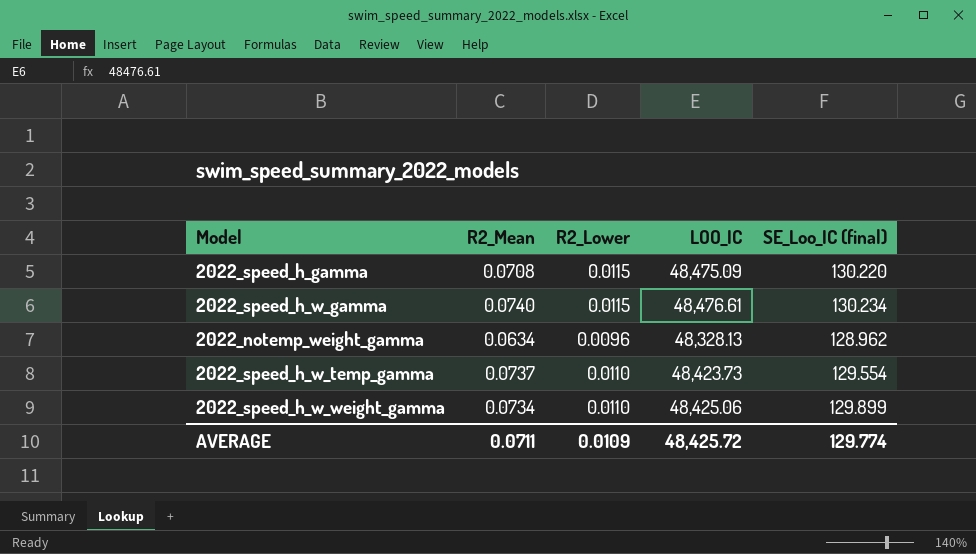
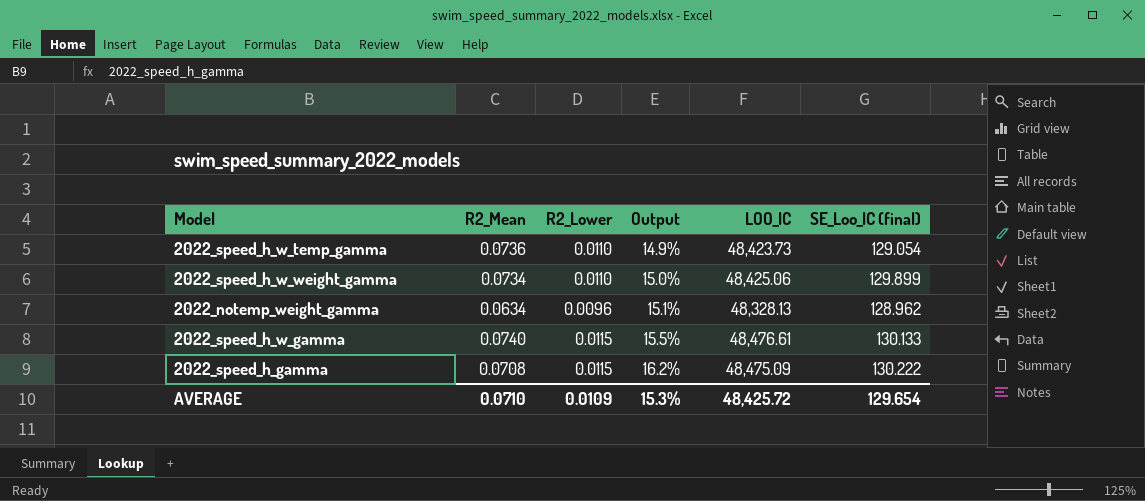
row order: none -> Output ascending
column Output | formula: none -> [R2_Lower] / [R2_Mean]
2022_speed_h_w_temp_gamma | R2_Mean: 0.0737 -> 0.0736
2022_speed_h_w_temp_gamma | SE_Loo_IC (final): 129.554 -> 129.054
2022_speed_h_w_gamma | SE_Loo_IC (final): 130.234 -> 130.133
2022_speed_h_gamma | SE_Loo_IC (final): 130.220 -> 130.222
AVERAGE | R2_Mean: 0.0711 -> 0.0710
AVERAGE | SE_Loo_IC (final): 129.774 -> 129.654

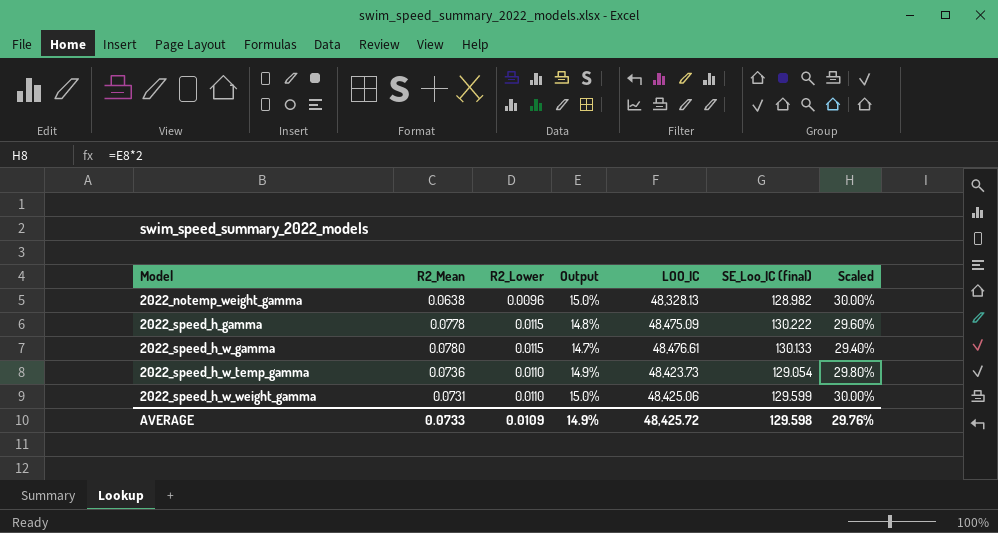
row order: Output ascending -> Model ascending
column Scaled | formula: none -> [Output] * 2
2022_notemp_weight_gamma | R2_Mean: 0.0634 -> 0.0638
2022_notemp_weight_gamma | Output: 15.1% -> 15.0%
2022_notemp_weight_gamma | SE_Loo_IC (final): 128.962 -> 128.982
2022_speed_h_gamma | R2_Mean: 0.0708 -> 0.0778
2022_speed_h_gamma | Output: 16.2% -> 14.8%
2022_speed_h_w_gamma | R2_Mean: 0.0740 -> 0.0780
2022_speed_h_w_gamma | Output: 15.5% -> 14.7%
2022_speed_h_w_weight_gamma | R2_Mean: 0.0734 -> 0.0731
2022_speed_h_w_weight_gamma | SE_Loo_IC (final): 129.899 -> 129.599
AVERAGE | R2_Mean: 0.0710 -> 0.0733
AVERAGE | Output: 15.3% -> 14.9%
AVERAGE | SE_Loo_IC (final): 129.654 -> 129.598

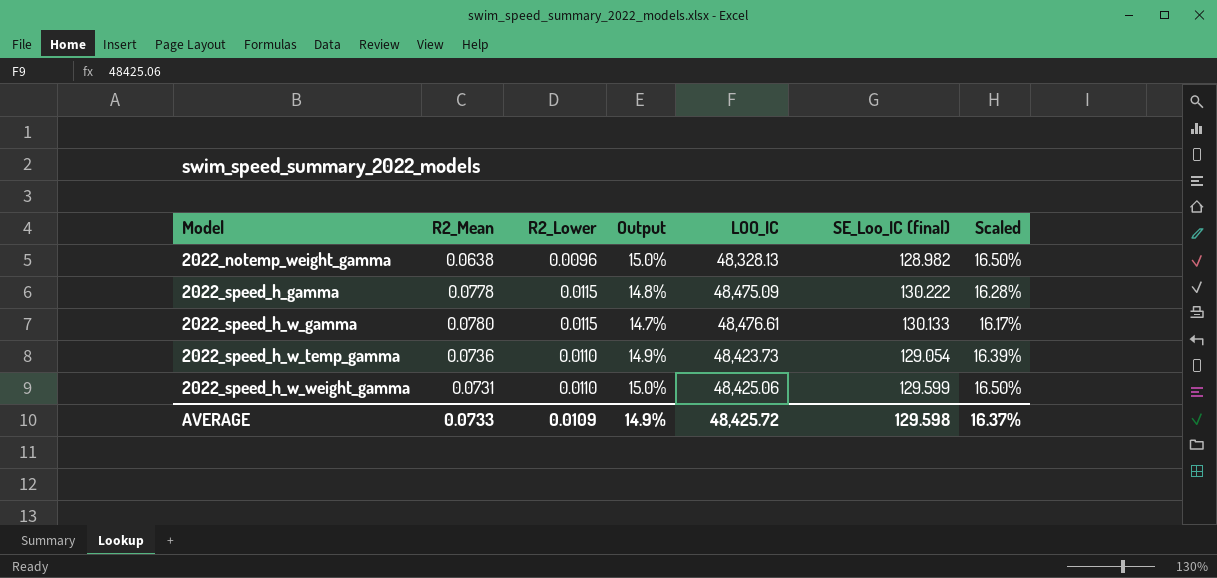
column Scaled | formula: [Output] * 2 -> [Output] * 1.1
AVERAGE | Scaled: 29.76% -> 16.37%

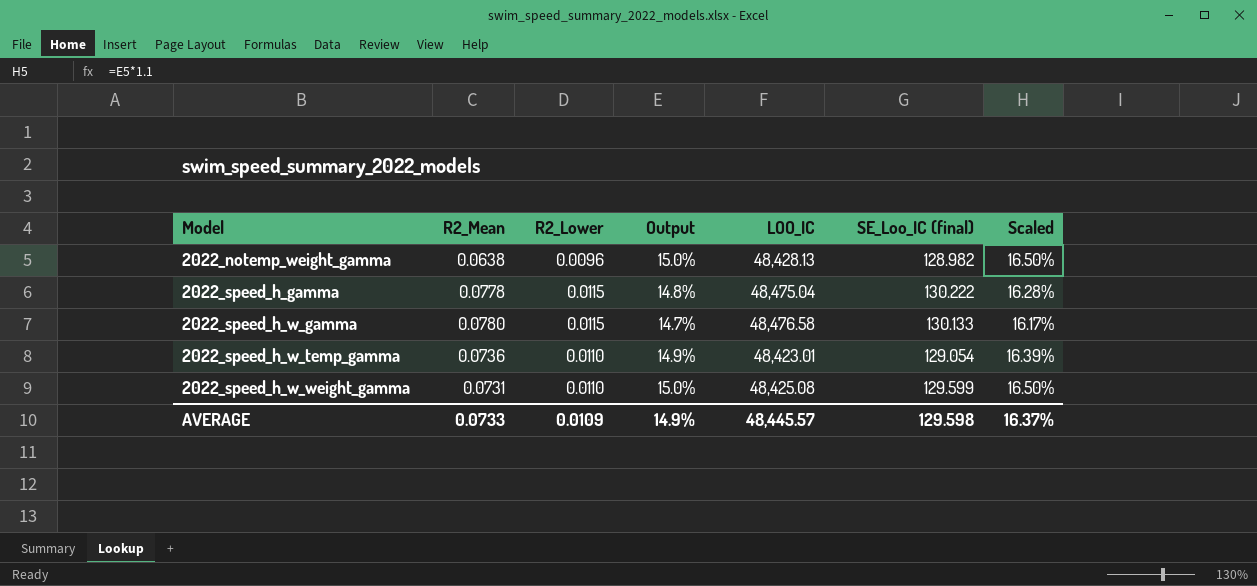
2022_notemp_weight_gamma | LOO_IC: 48,328.13 -> 48,428.13
2022_speed_h_gamma | LOO_IC: 48,475.09 -> 48,475.04
2022_speed_h_w_gamma | LOO_IC: 48,476.61 -> 48,476.58
2022_speed_h_w_temp_gamma | LOO_IC: 48,423.73 -> 48,423.01
2022_speed_h_w_weight_gamma | LOO_IC: 48,425.06 -> 48,425.08
AVERAGE | LOO_IC: 48,425.72 -> 48,445.57

